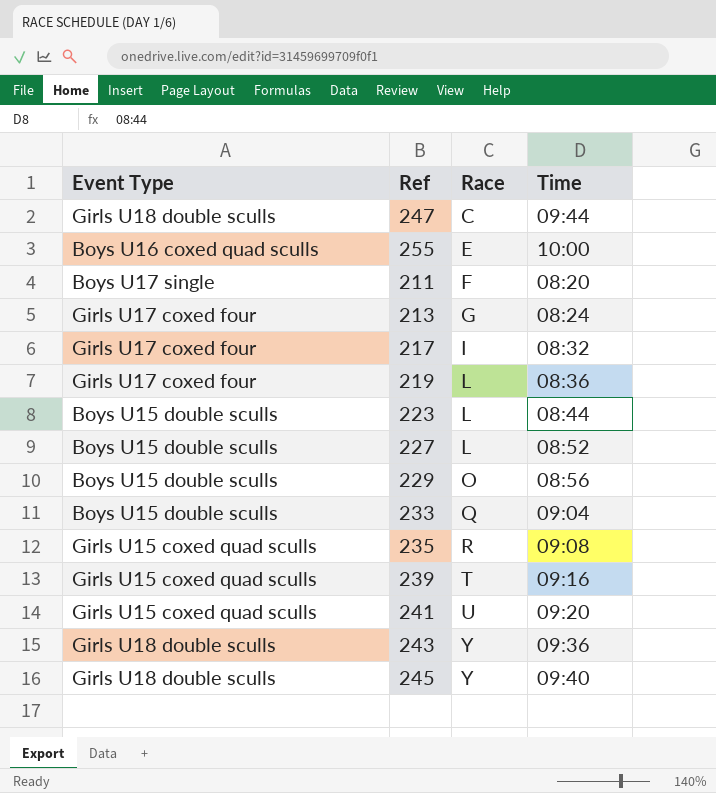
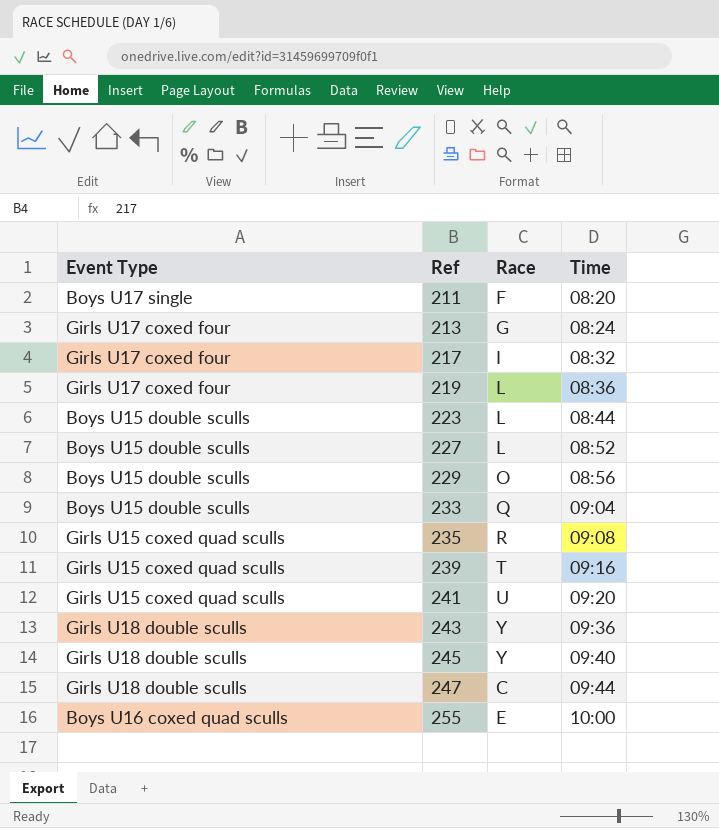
row order: Race ascending -> Ref ascending

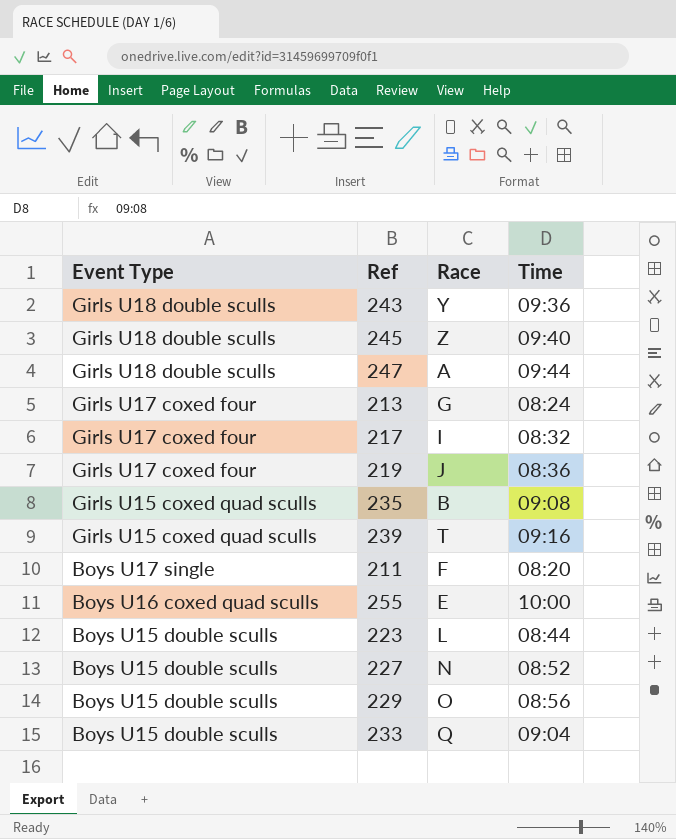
row order: Ref ascending -> Event Type descending
row 241: Girls U15 coxed quad sculls | U | 09:20 -> none
245 | Race: Y -> Z
247 | Race: C -> A
219 | Race: L -> J
235 | Race: R -> B
227 | Race: L -> N

